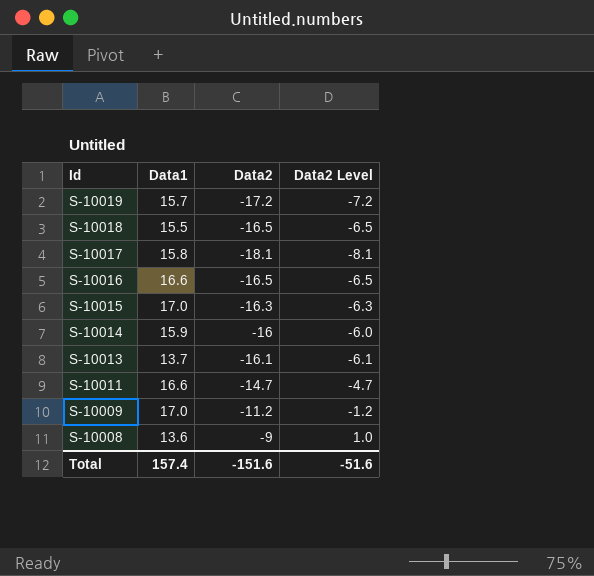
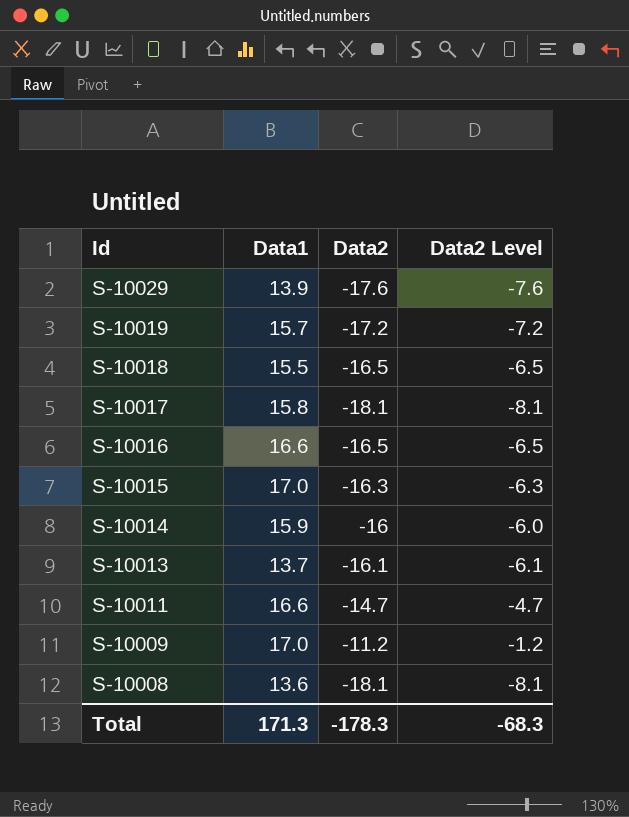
row S-10029: none -> 13.9 | -17.6 | -7.6
S-10008 | Data2: -9 -> -18.1
S-10008 | Data2 Level: 1.0 -> -8.1
Total | Data1: 157.4 -> 171.3
Total | Data2: -151.6 -> -178.3
Total | Data2 Level: -51.6 -> -68.3

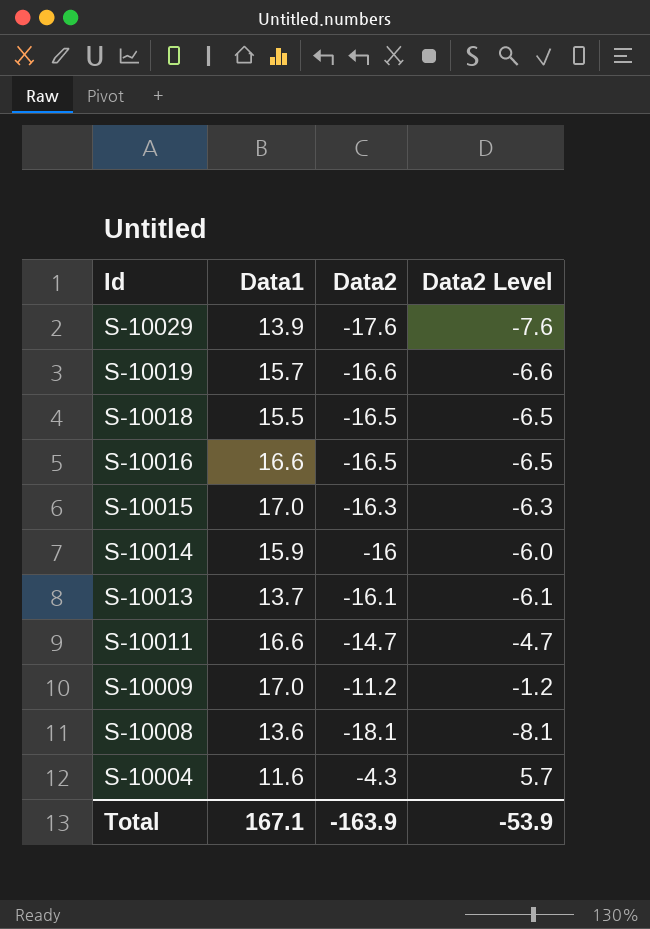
row S-10017: 15.8 | -18.1 | -8.1 -> none
S-10019 | Data2: -17.2 -> -16.6
S-10019 | Data2 Level: -7.2 -> -6.6
row S-10004: none -> 11.6 | -4.3 | 5.7
Total | Data1: 171.3 -> 167.1
Total | Data2: -178.3 -> -163.9
Total | Data2 Level: -68.3 -> -53.9

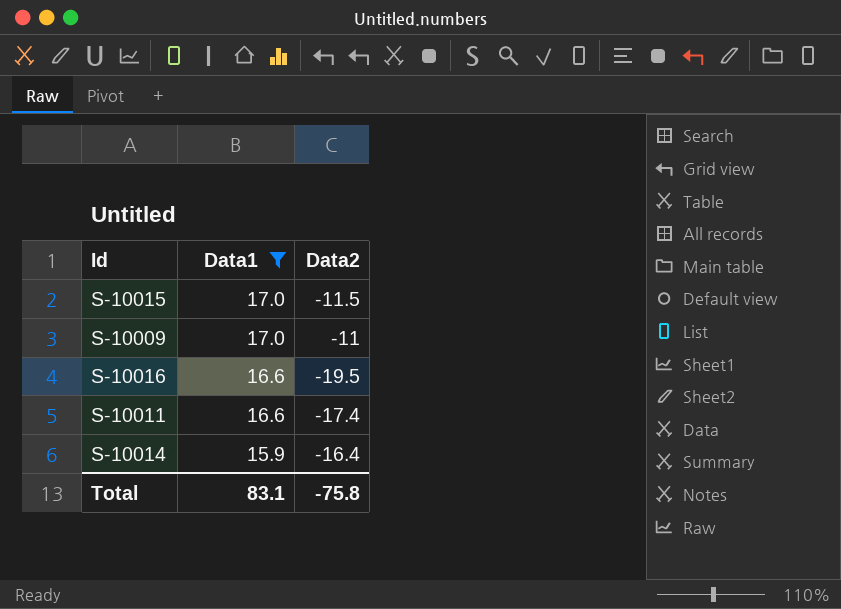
filter: none -> Data1 >= 15.9
row order: Id descending -> Data1 descending
column Data2 Level | formula: [Data2] + 10 -> none
S-10015 | Data2: -16.3 -> -11.5
S-10009 | Data2: -11.2 -> -11
S-10016 | Data2: -16.5 -> -19.5
S-10011 | Data2: -14.7 -> -17.4
S-10014 | Data2: -16 -> -16.4
Total | Data1: 167.1 -> 83.1
Total | Data2: -163.9 -> -75.8

